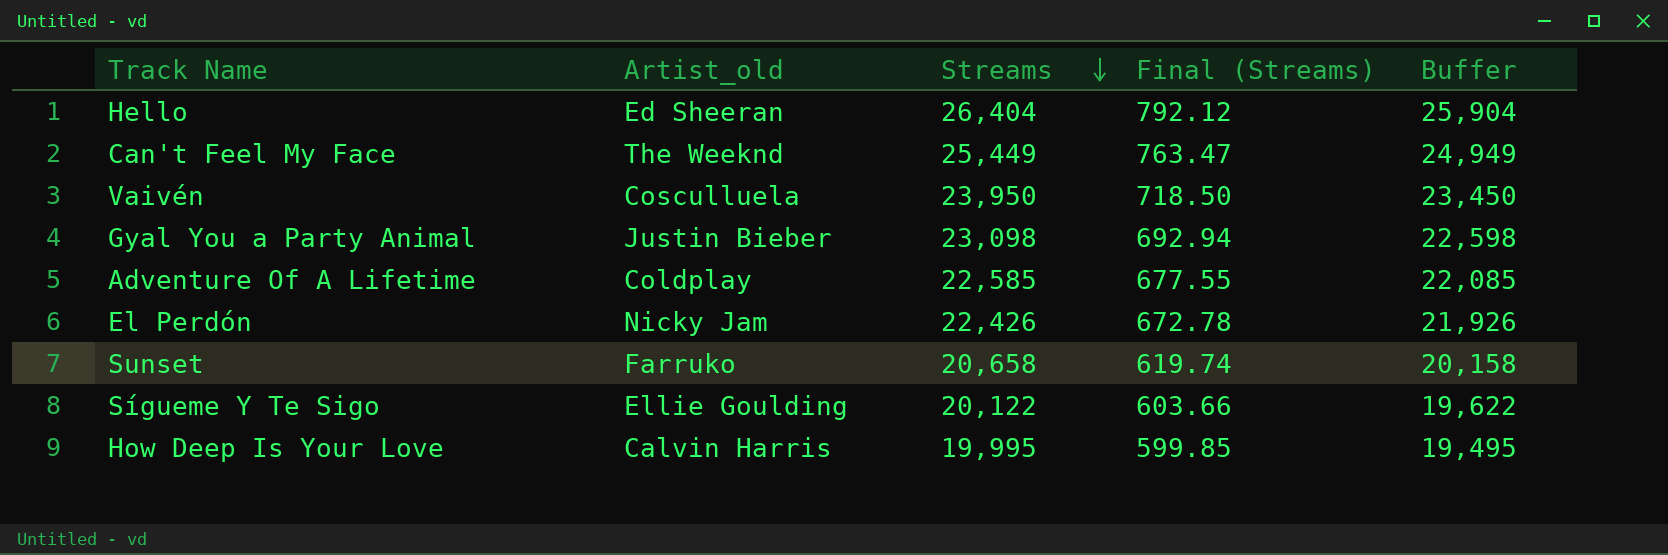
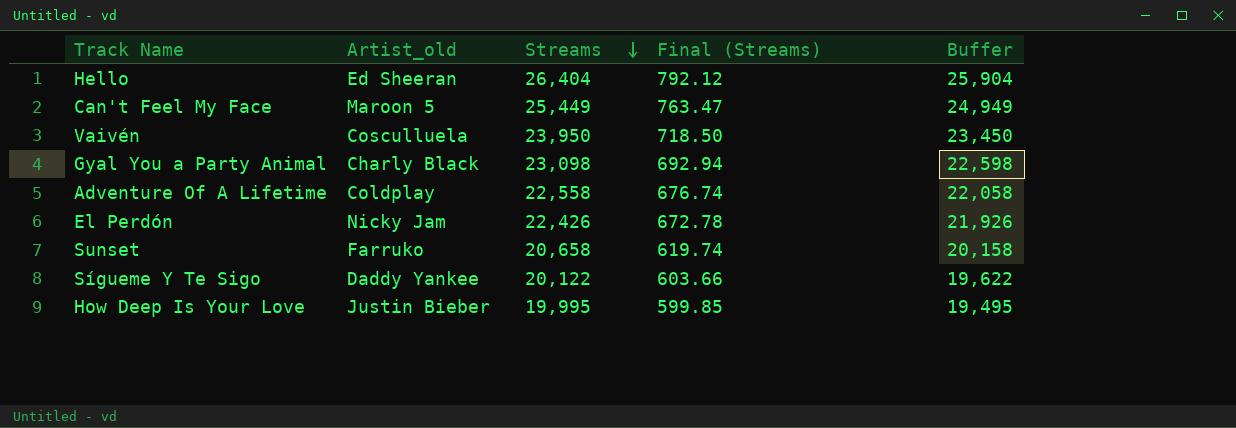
Can't Feel My Face | Artist_old: The Weeknd -> Maroon 5
Gyal You a Party Animal | Artist_old: Justin Bieber -> Charly Black
Adventure Of A Lifetime | Streams: 22,585 -> 22,558
Adventure Of A Lifetime | Final (Streams): 677.55 -> 676.74
Adventure Of A Lifetime | Buffer: 22,085 -> 22,058
Sígueme Y Te Sigo | Artist_old: Ellie Goulding -> Daddy Yankee
How Deep Is Your Love | Artist_old: Calvin Harris -> Justin Bieber

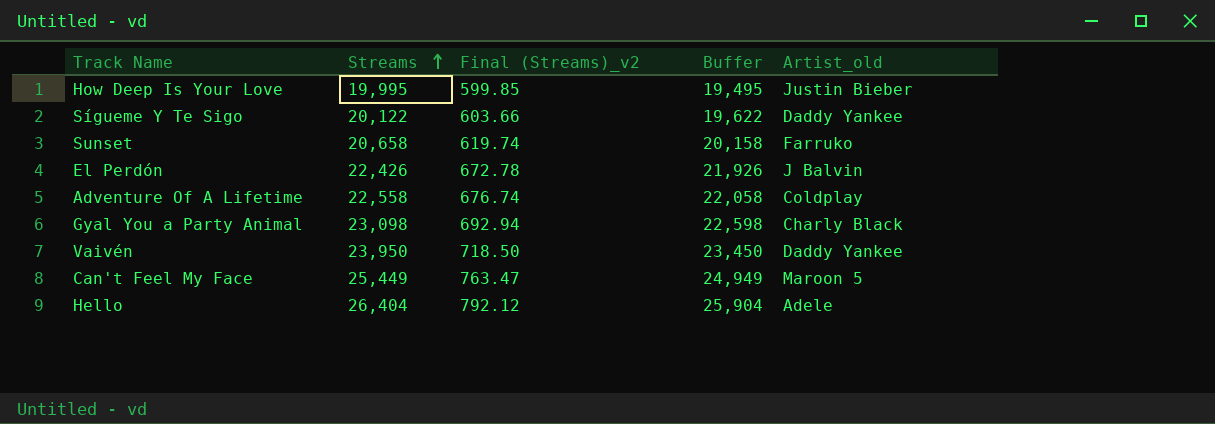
row order: Streams descending -> Streams ascending
column name: Final (Streams) -> Final (Streams)_v2
column Artist_old | position: 2 -> 5
El Perdón | Artist_old: Nicky Jam -> J Balvin
Vaivén | Artist_old: Cosculluela -> Daddy Yankee
Hello | Artist_old: Ed Sheeran -> Adele

